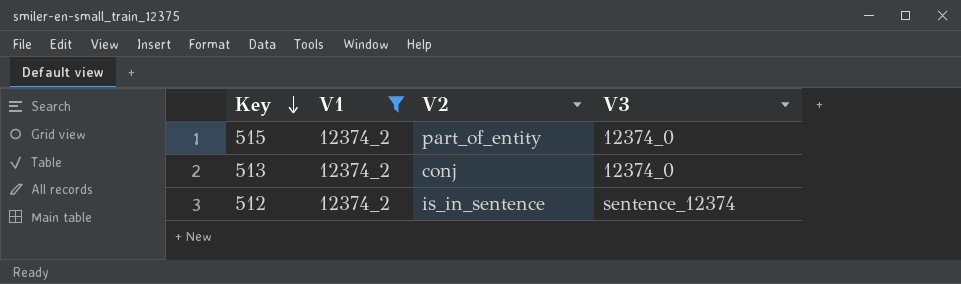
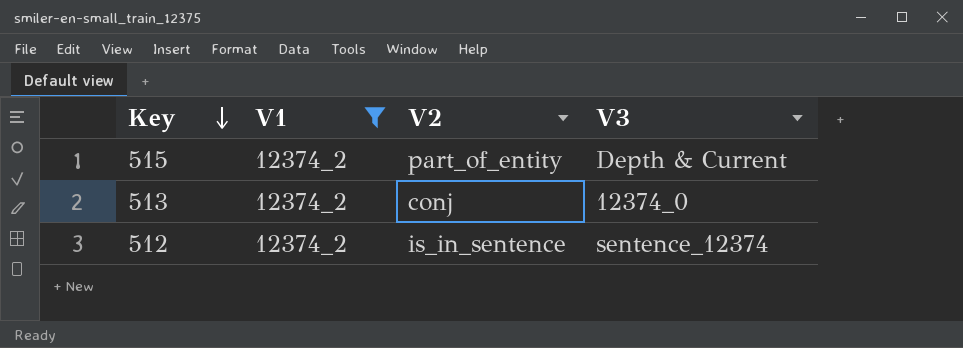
515 | V3: 12374_0 -> Depth & Current

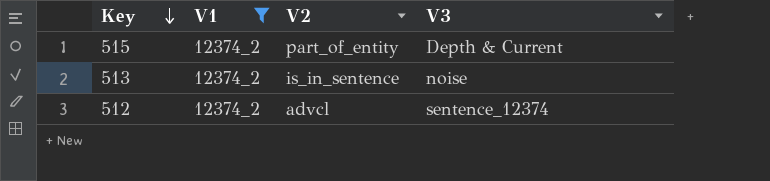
513 | V2: conj -> is_in_sentence
513 | V3: 12374_0 -> noise
512 | V2: is_in_sentence -> advcl

